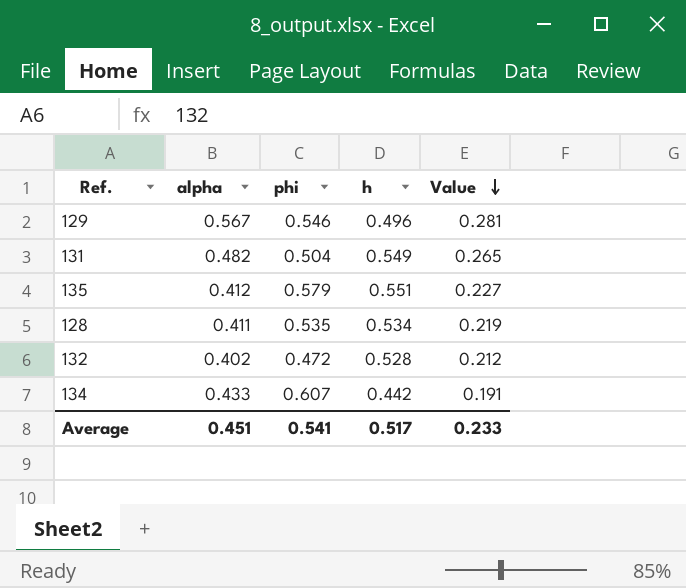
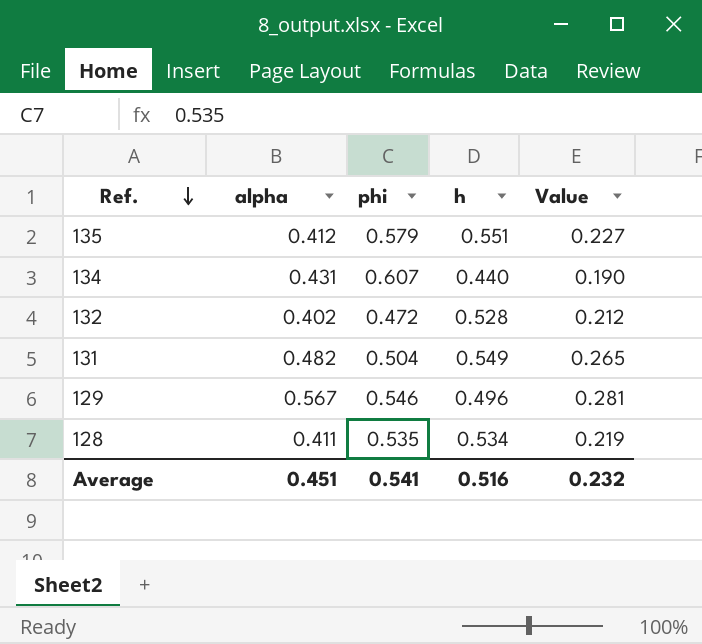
row order: Value descending -> Ref. descending
134 | alpha: 0.433 -> 0.431
134 | h: 0.442 -> 0.440
134 | Value: 0.191 -> 0.190
Average | h: 0.517 -> 0.516
Average | Value: 0.233 -> 0.232

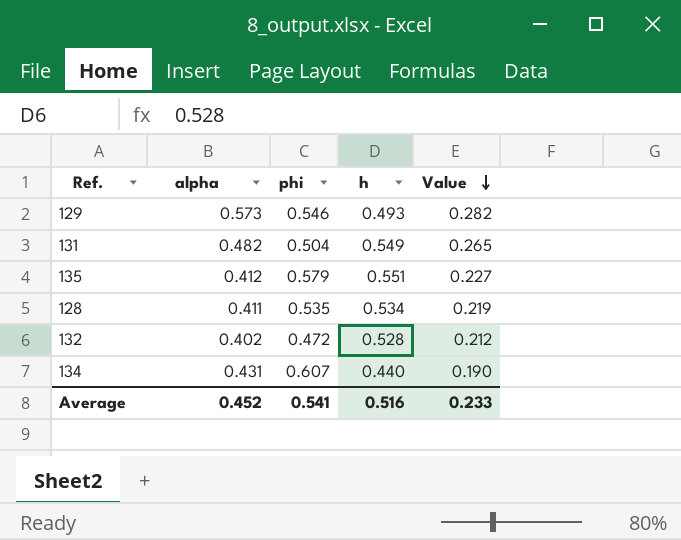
row order: Ref. descending -> Value descending
129 | alpha: 0.567 -> 0.573
129 | h: 0.496 -> 0.493
129 | Value: 0.281 -> 0.282
Average | alpha: 0.451 -> 0.452
Average | Value: 0.232 -> 0.233

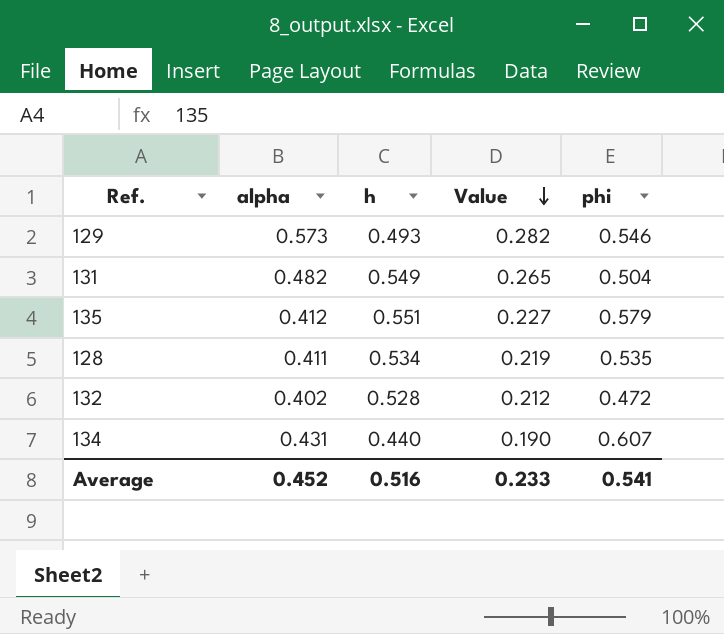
column phi | position: 3 -> 5

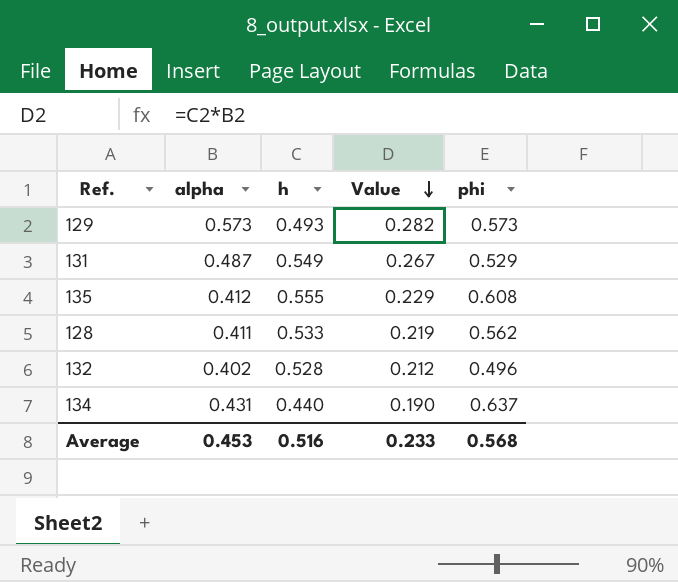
129 | phi: 0.546 -> 0.573
131 | alpha: 0.482 -> 0.487
131 | Value: 0.265 -> 0.267
131 | phi: 0.504 -> 0.529
135 | h: 0.551 -> 0.555
135 | Value: 0.227 -> 0.229
135 | phi: 0.579 -> 0.608
128 | h: 0.534 -> 0.533
128 | phi: 0.535 -> 0.562
132 | phi: 0.472 -> 0.496
134 | phi: 0.607 -> 0.637
Average | alpha: 0.452 -> 0.453
Average | phi: 0.541 -> 0.568

